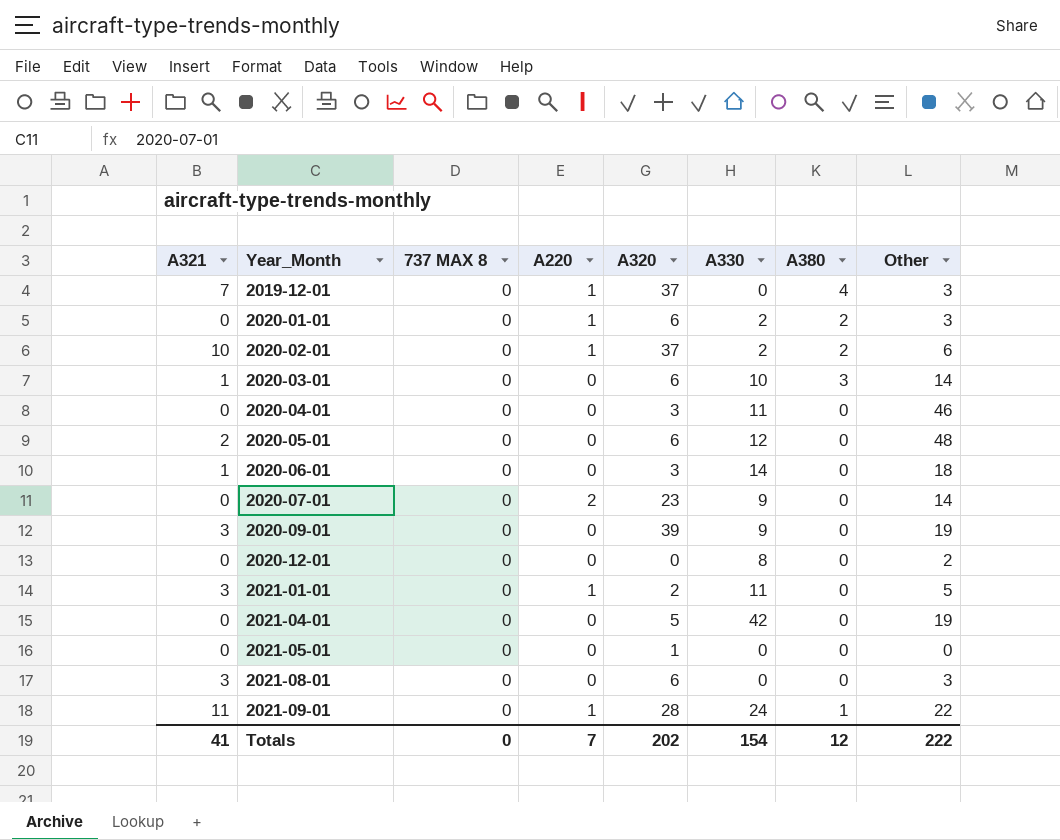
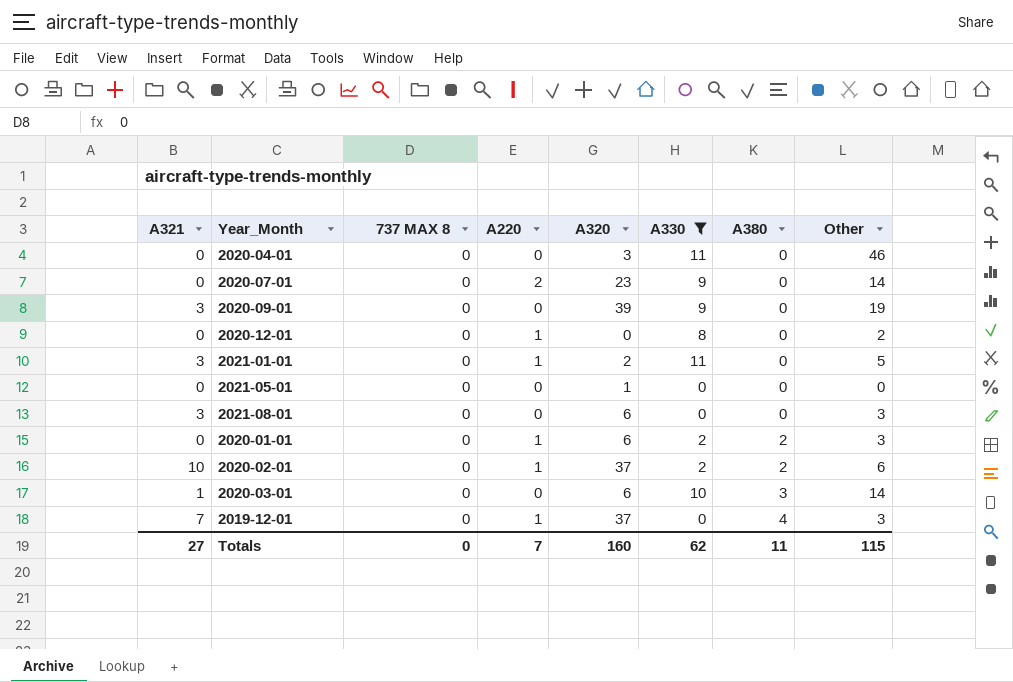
filter: none -> A330 <= 11
row order: Year_Month ascending -> A380 ascending
2020-12-01 | A220: 0 -> 1
Totals | A321: 41 -> 27
Totals | A320: 202 -> 160
Totals | A330: 154 -> 62
Totals | A380: 12 -> 11
Totals | Other: 222 -> 115

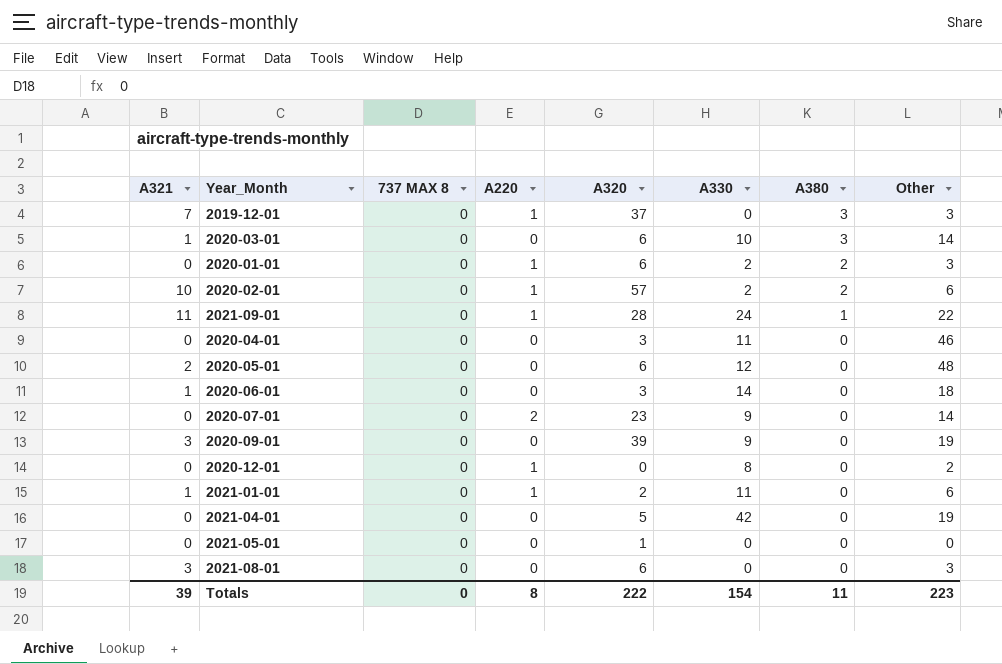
filter: A330 <= 11 -> none
row order: A380 ascending -> A380 descending
2019-12-01 | A380: 4 -> 3
2020-02-01 | A320: 37 -> 57
2021-01-01 | A321: 3 -> 1
2021-01-01 | Other: 5 -> 6
Totals | A321: 27 -> 39
Totals | A220: 7 -> 8
Totals | A320: 160 -> 222
Totals | A330: 62 -> 154
Totals | Other: 115 -> 223

